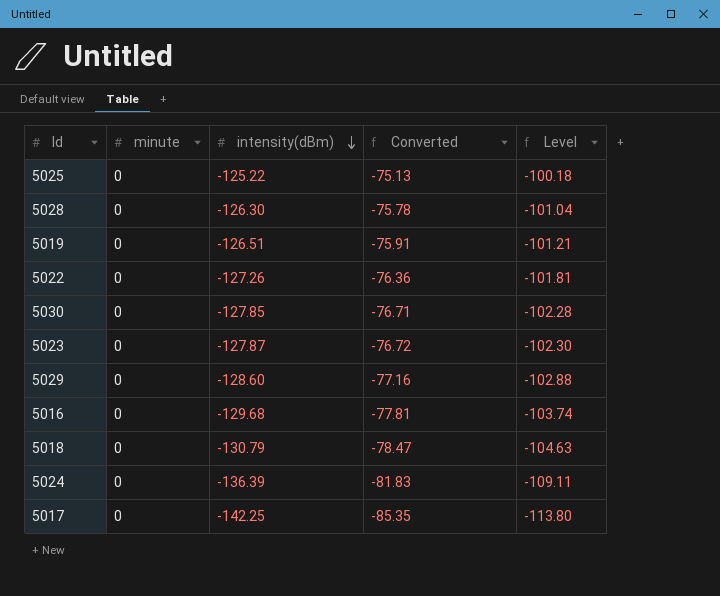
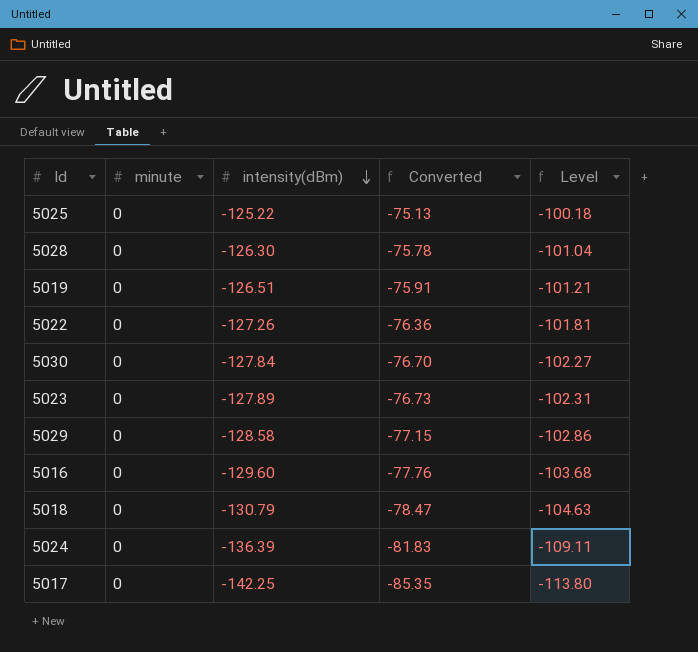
5030 | intensity(dBm): -127.85 -> -127.84
5030 | Converted: -76.71 -> -76.70
5030 | Level: -102.28 -> -102.27
5023 | intensity(dBm): -127.87 -> -127.89
5023 | Converted: -76.72 -> -76.73
5023 | Level: -102.30 -> -102.31
5029 | intensity(dBm): -128.60 -> -128.58
5029 | Converted: -77.16 -> -77.15
5029 | Level: -102.88 -> -102.86
5016 | intensity(dBm): -129.68 -> -129.60
5016 | Converted: -77.81 -> -77.76
5016 | Level: -103.74 -> -103.68

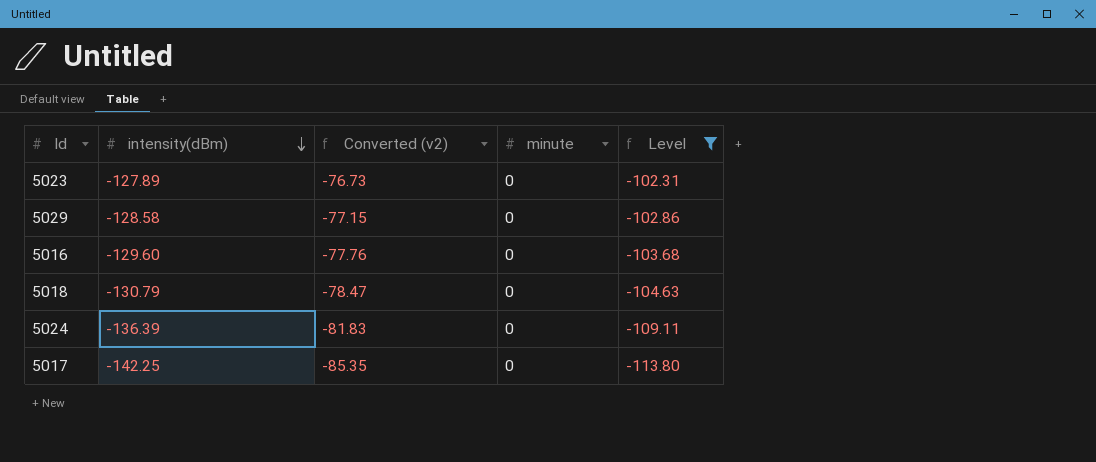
filter: none -> Level <= -102.31
column name: Converted -> Converted (v2)
column minute | position: 2 -> 4

